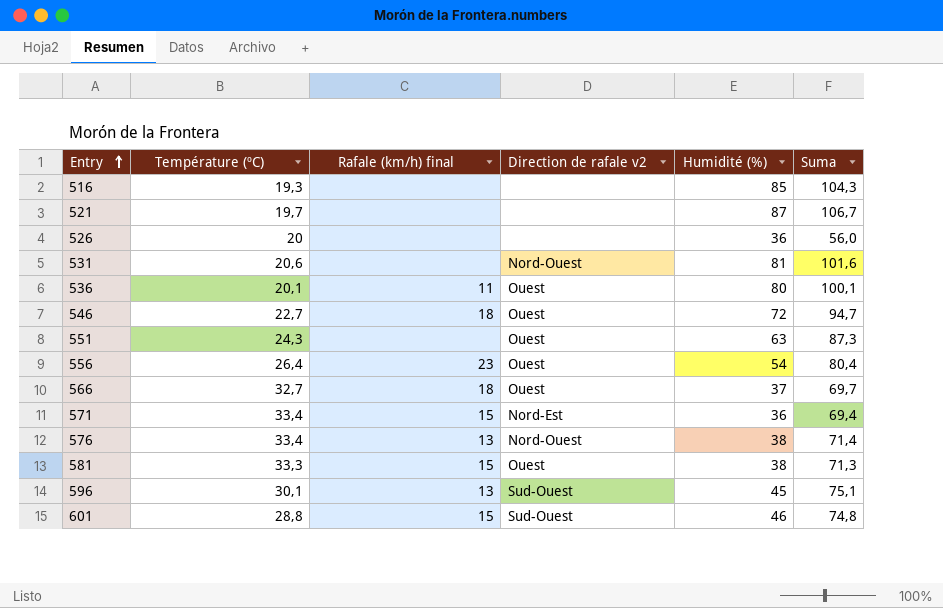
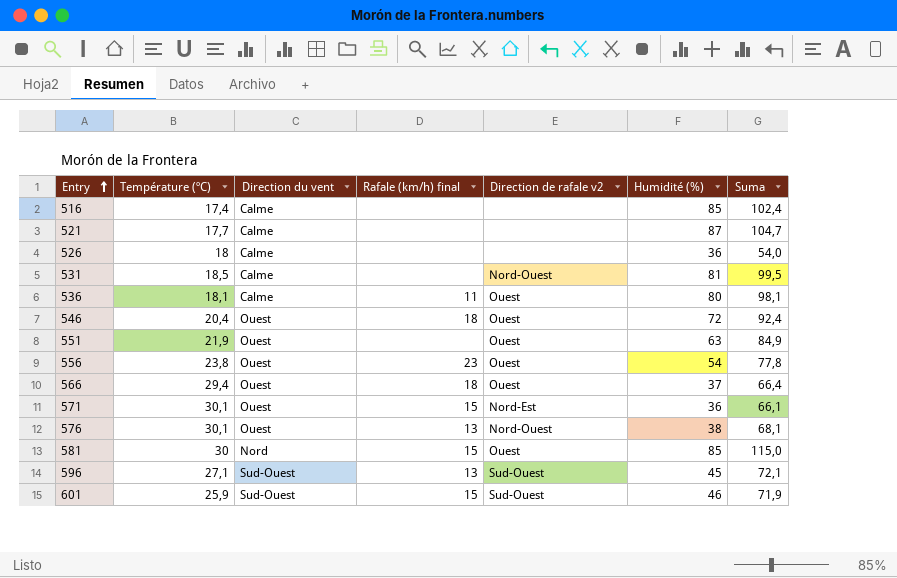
column Direction du vent | position: none -> 3
516 | Température (ºC): 19,3 -> 17,4
516 | Suma: 104,3 -> 102,4
521 | Température (ºC): 19,7 -> 17,7
521 | Suma: 106,7 -> 104,7
526 | Température (ºC): 20 -> 18
526 | Suma: 56,0 -> 54,0
531 | Température (ºC): 20,6 -> 18,5
531 | Suma: 101,6 -> 99,5
536 | Température (ºC): 20,1 -> 18,1
536 | Suma: 100,1 -> 98,1
546 | Température (ºC): 22,7 -> 20,4
546 | Suma: 94,7 -> 92,4
551 | Température (ºC): 24,3 -> 21,9
551 | Suma: 87,3 -> 84,9
556 | Température (ºC): 26,4 -> 23,8
556 | Suma: 80,4 -> 77,8
566 | Température (ºC): 32,7 -> 29,4
566 | Suma: 69,7 -> 66,4
571 | Température (ºC): 33,4 -> 30,1
571 | Suma: 69,4 -> 66,1
576 | Température (ºC): 33,4 -> 30,1
576 | Suma: 71,4 -> 68,1
581 | Température (ºC): 33,3 -> 30
581 | Humidité (%): 38 -> 85
581 | Suma: 71,3 -> 115,0
596 | Température (ºC): 30,1 -> 27,1
596 | Suma: 75,1 -> 72,1
601 | Température (ºC): 28,8 -> 25,9
601 | Suma: 74,8 -> 71,9

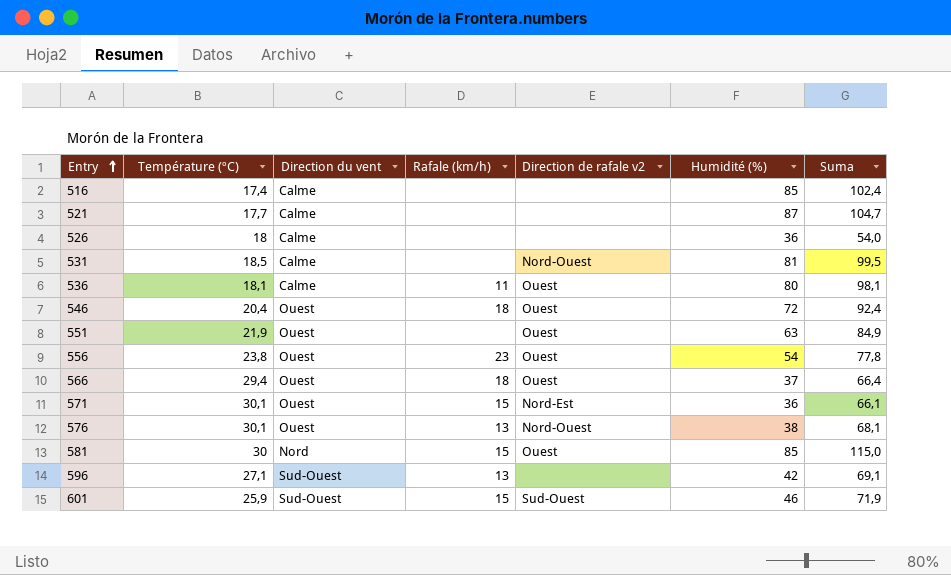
column name: Rafale (km/h) final -> Rafale (km/h)
596 | Direction de rafale v2: Sud-Ouest -> none
596 | Humidité (%): 45 -> 42
596 | Suma: 72,1 -> 69,1

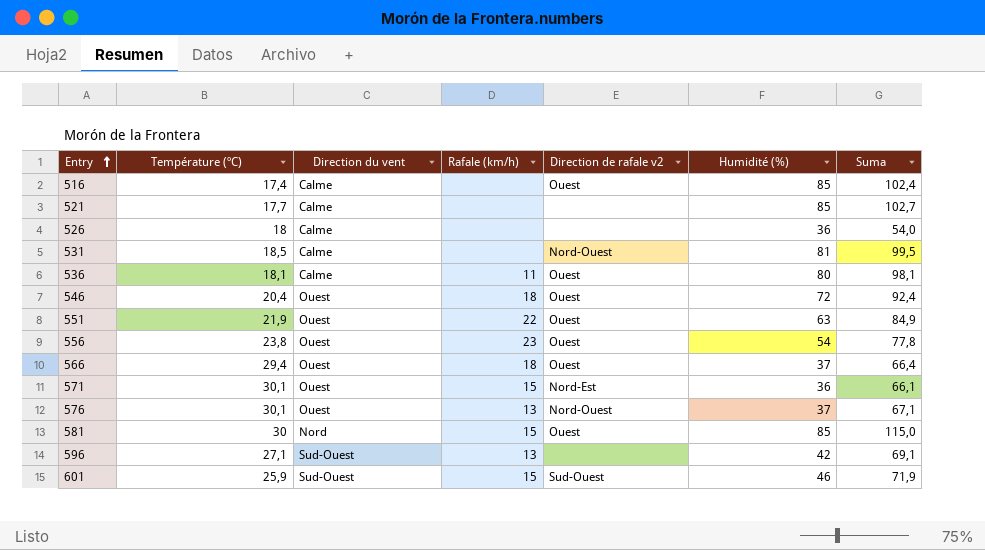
516 | Direction de rafale v2: none -> Ouest
521 | Humidité (%): 87 -> 85
521 | Suma: 104,7 -> 102,7
551 | Rafale (km/h): none -> 22
576 | Humidité (%): 38 -> 37
576 | Suma: 68,1 -> 67,1

